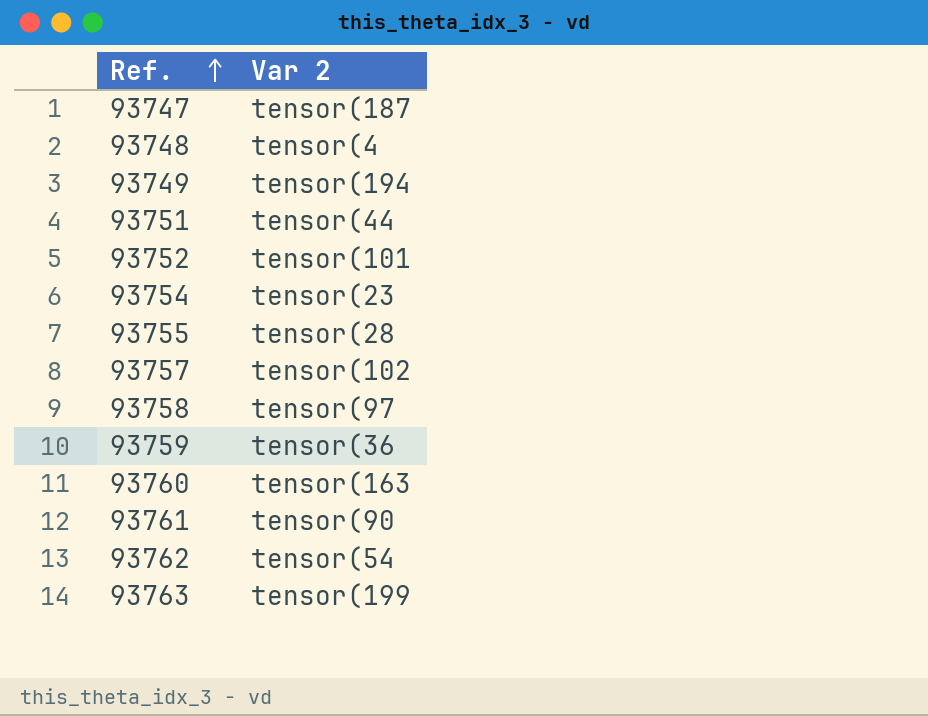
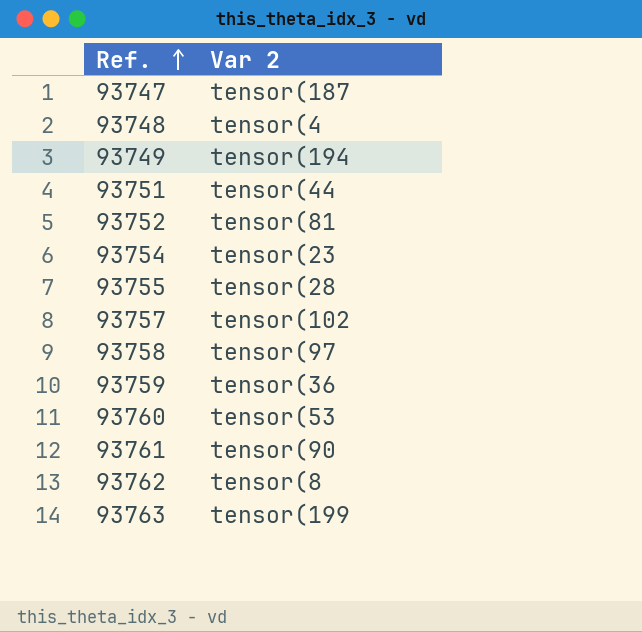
93752 | Var 2: tensor(101 -> tensor(81
93760 | Var 2: tensor(163 -> tensor(53
93762 | Var 2: tensor(54 -> tensor(8

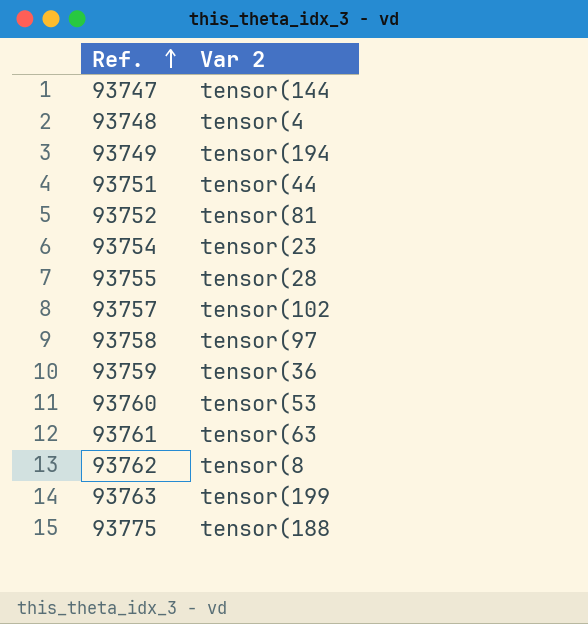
93747 | Var 2: tensor(187 -> tensor(144
93761 | Var 2: tensor(90 -> tensor(63
row 93775: none -> tensor(188

